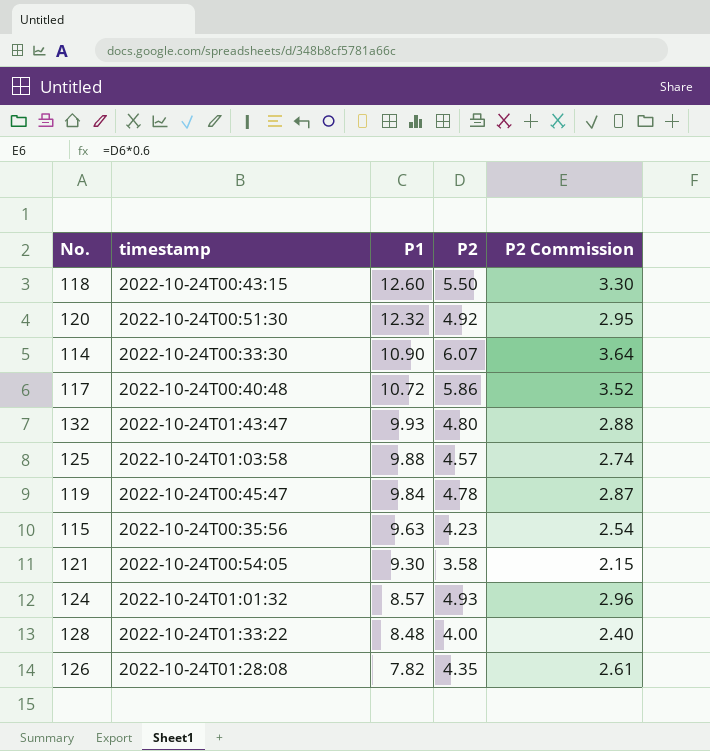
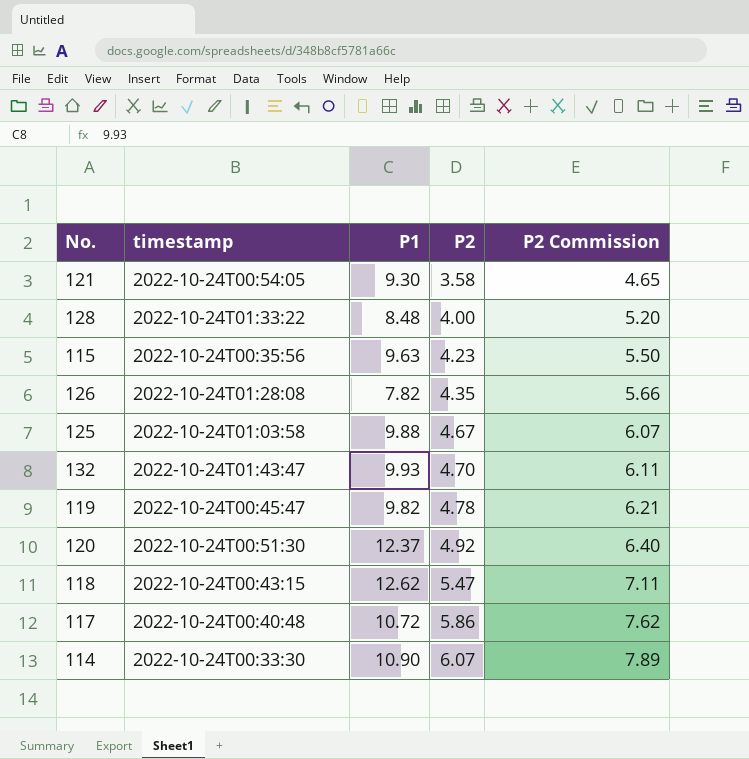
row order: P1 descending -> P2 ascending
column P2 Commission | formula: [P2] * 0.6 -> [P2] * 1.3
row 124: 2022-10-24T01:01:32 | 8.57 | 4.93 | 2.96 -> none
125 | P2: 4.57 -> 4.67
132 | P2: 4.80 -> 4.70
119 | P1: 9.84 -> 9.82
120 | P1: 12.32 -> 12.37
118 | P1: 12.60 -> 12.62
118 | P2: 5.50 -> 5.47

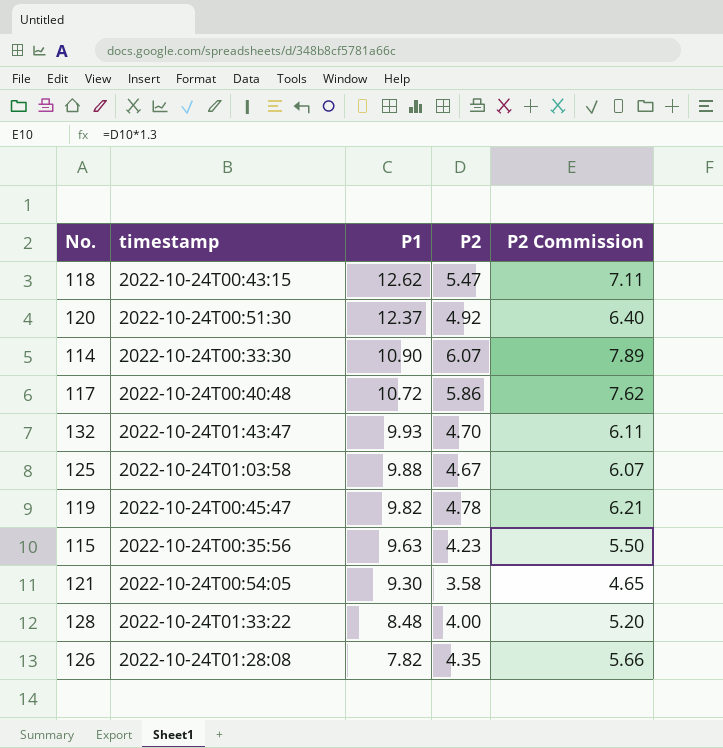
row order: P2 ascending -> P1 descending

